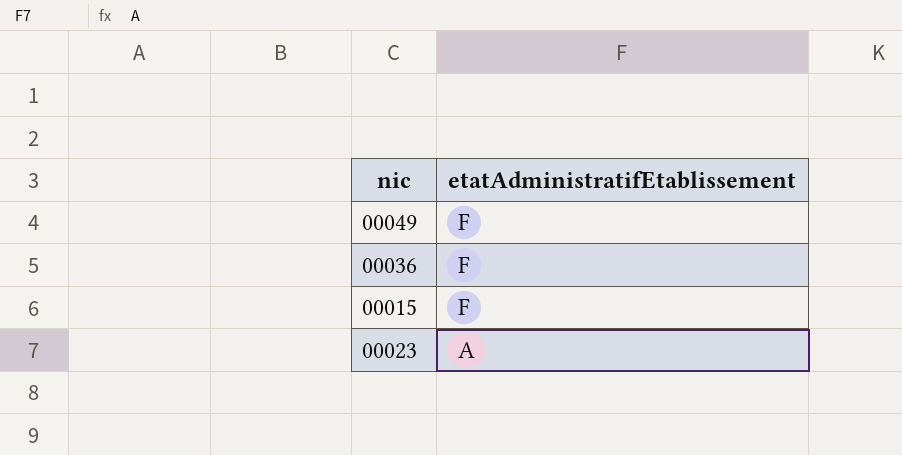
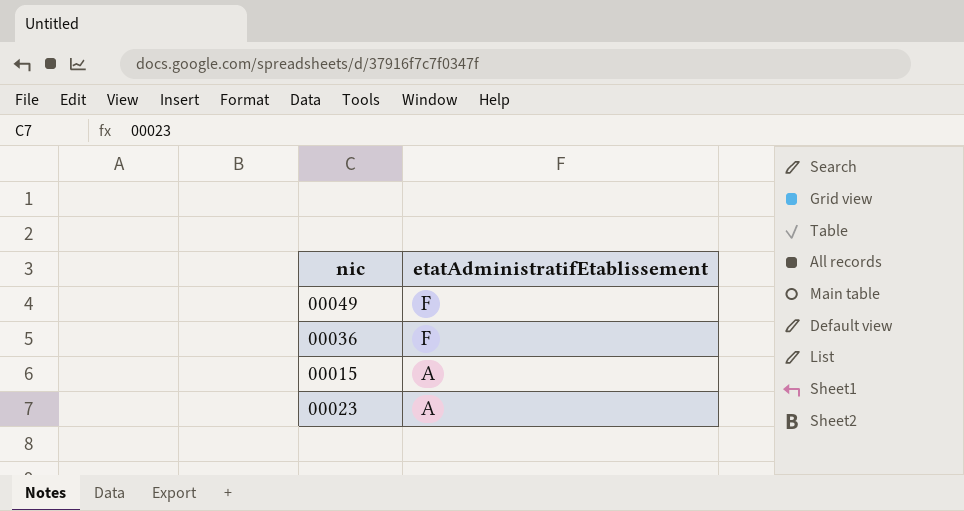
00015 | etatAdministratifEtablissement: F -> A

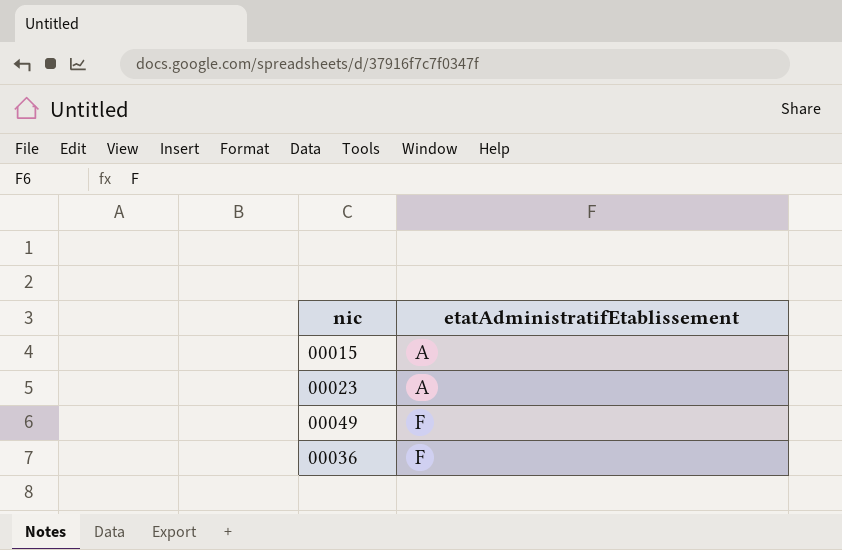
row order: etatAdministratifEtablissement descending -> etatAdministratifEtablissement ascending

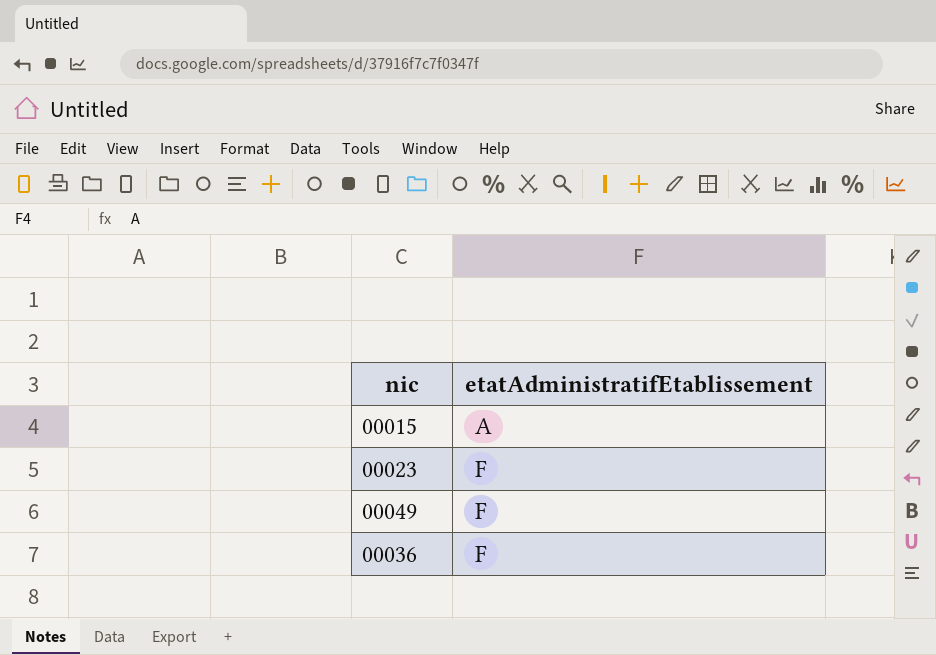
00023 | etatAdministratifEtablissement: A -> F

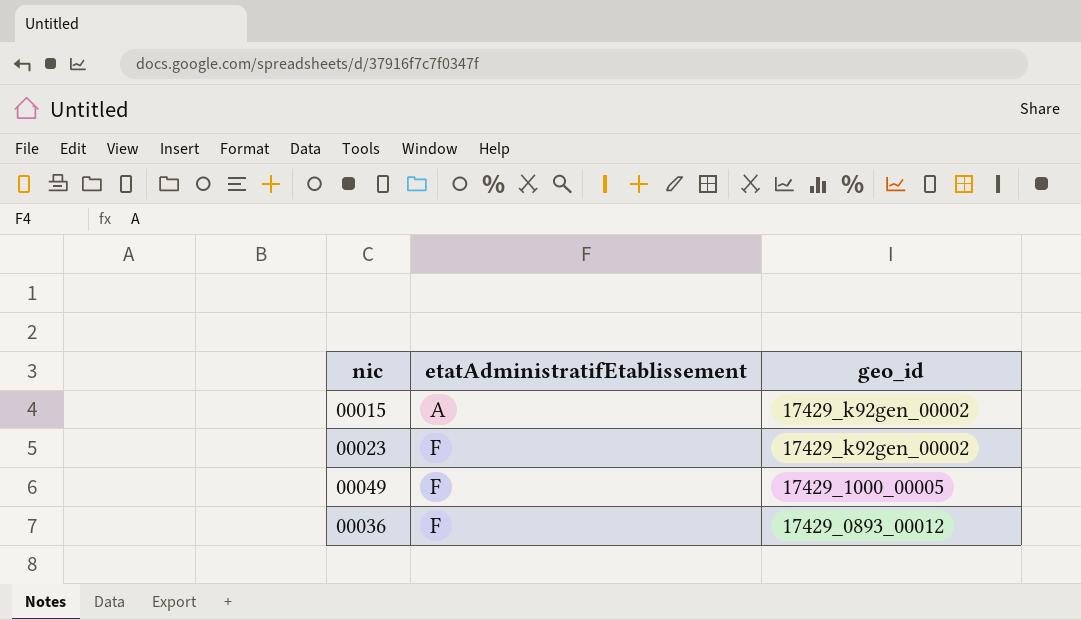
column geo_id | position: none -> 3

